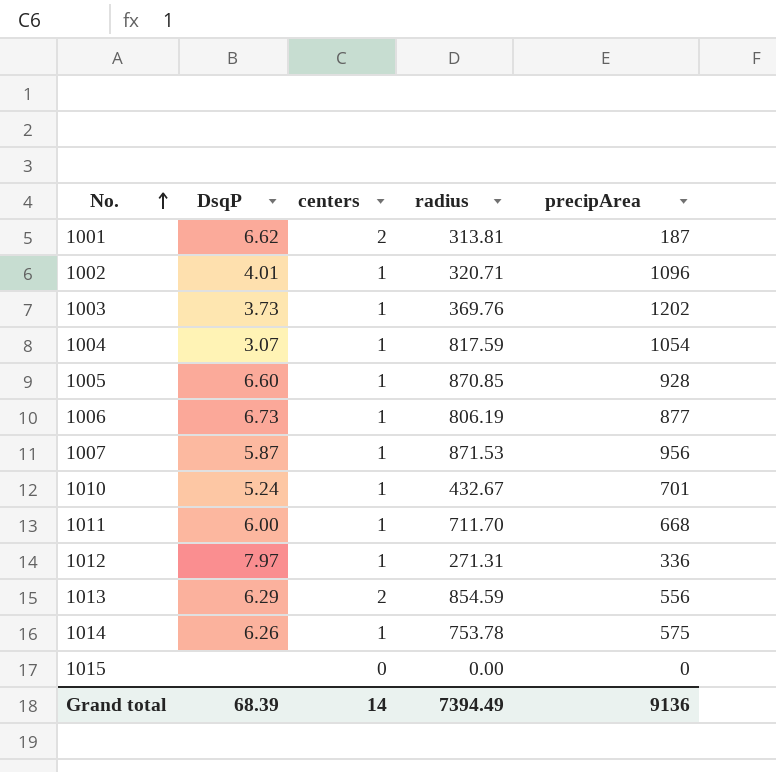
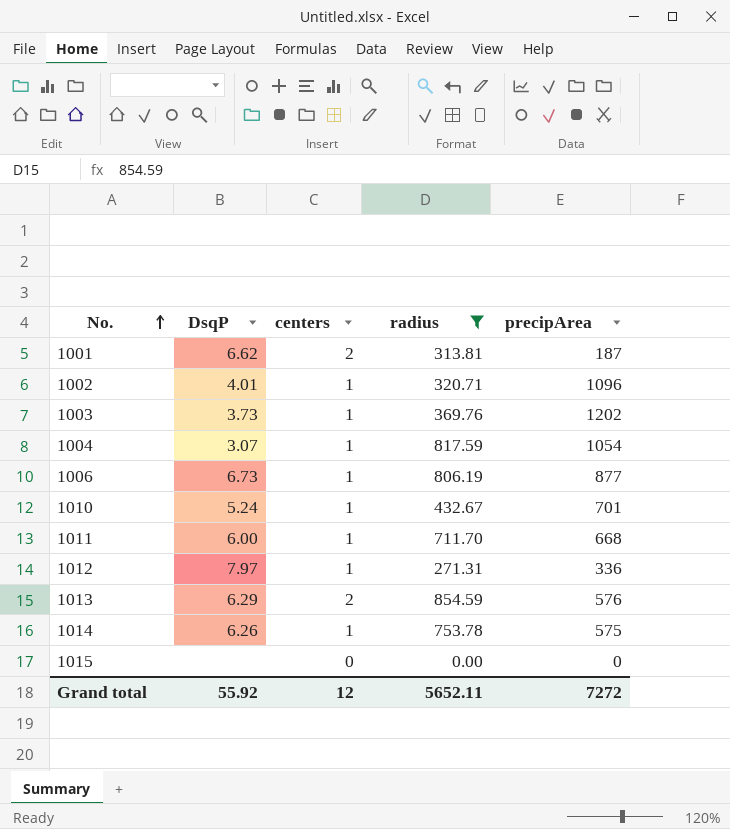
filter: none -> radius <= 854.59
1013 | precipArea: 556 -> 576
Grand total | DsqP: 68.39 -> 55.92
Grand total | centers: 14 -> 12
Grand total | radius: 7394.49 -> 5652.11
Grand total | precipArea: 9136 -> 7272

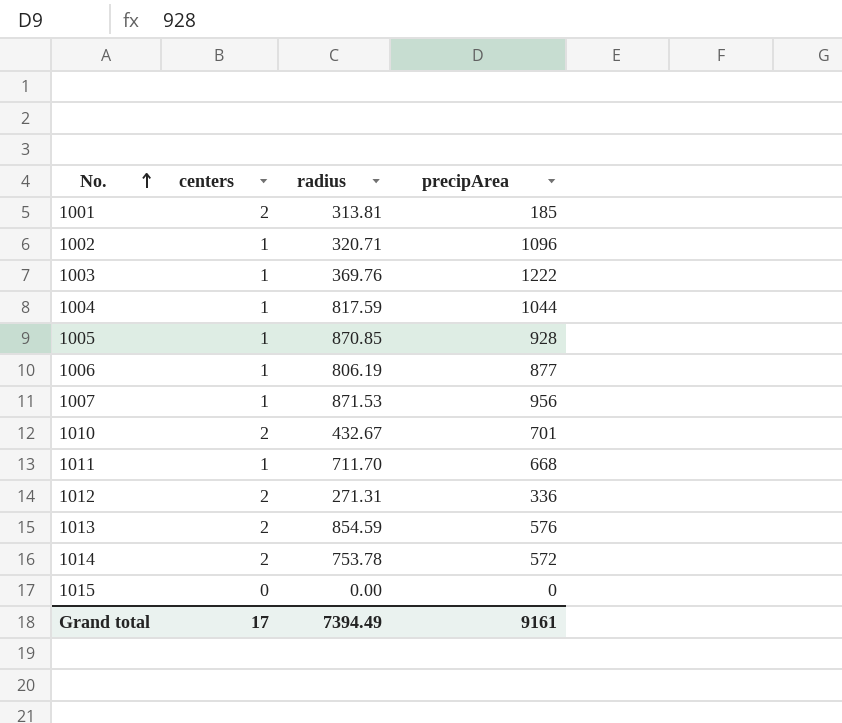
filter: radius <= 854.59 -> none
column DsqP | position: 2 -> none
1001 | precipArea: 187 -> 185
1003 | precipArea: 1202 -> 1222
1004 | precipArea: 1054 -> 1044
1010 | centers: 1 -> 2
1012 | centers: 1 -> 2
1014 | centers: 1 -> 2
1014 | precipArea: 575 -> 572
Grand total | centers: 12 -> 17
Grand total | radius: 5652.11 -> 7394.49
Grand total | precipArea: 7272 -> 9161

